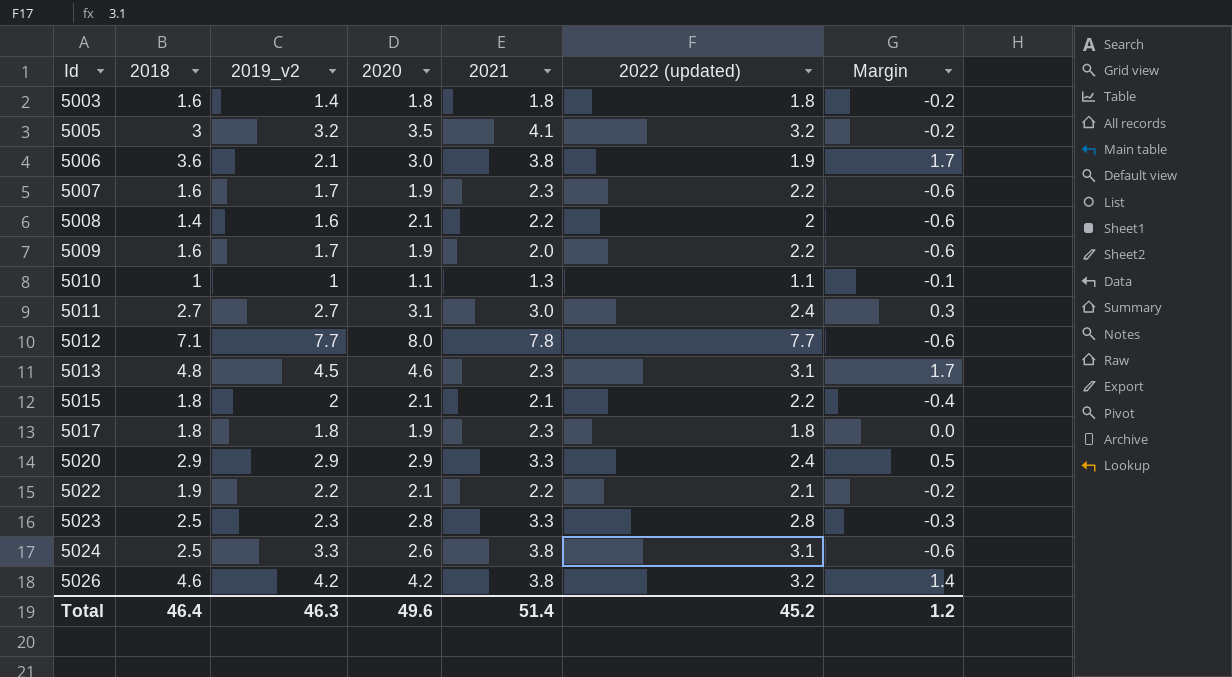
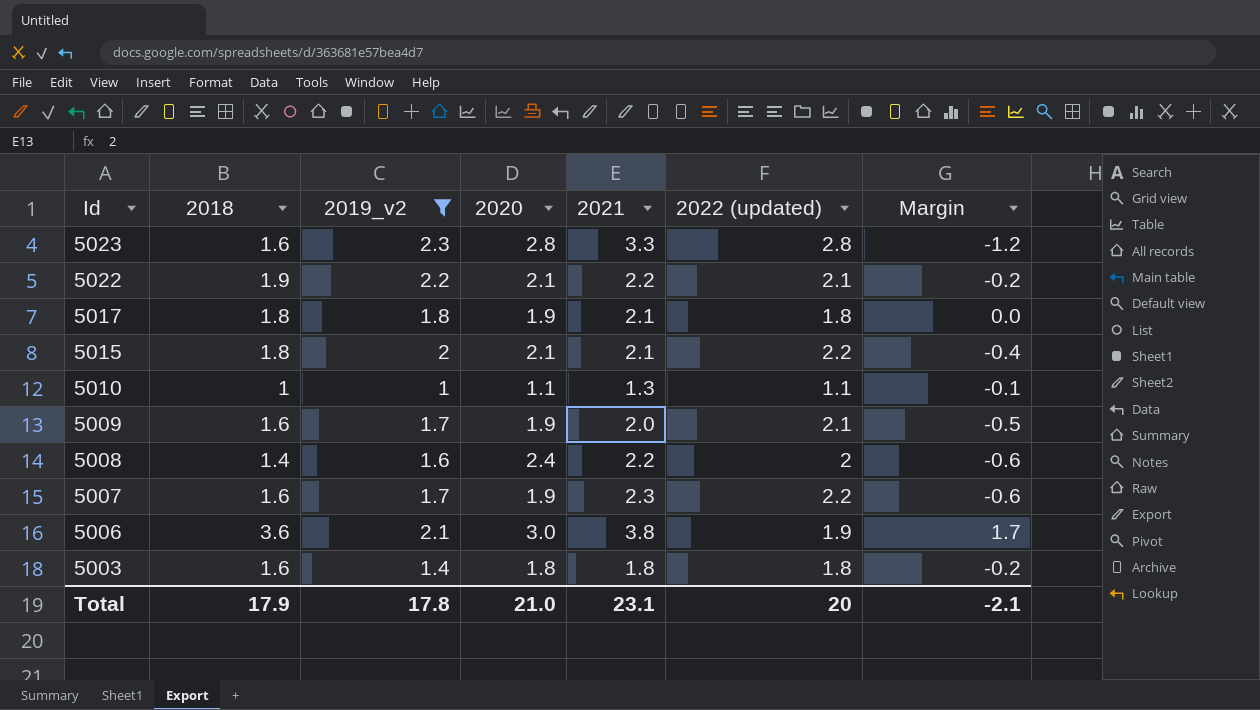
filter: none -> 2019_v2 <= 2.3
row order: Id ascending -> Id descending
5023 | 2018: 2.5 -> 1.6
5023 | Margin: -0.3 -> -1.2
5017 | 2021: 2.3 -> 2.1
5009 | 2022 (updated): 2.2 -> 2.1
5009 | Margin: -0.6 -> -0.5
5008 | 2020: 2.1 -> 2.4
Total | 2018: 46.4 -> 17.9
Total | 2019_v2: 46.3 -> 17.8
Total | 2020: 49.6 -> 21.0
Total | 2021: 51.4 -> 23.1
Total | 2022 (updated): 45.2 -> 20
Total | Margin: 1.2 -> -2.1

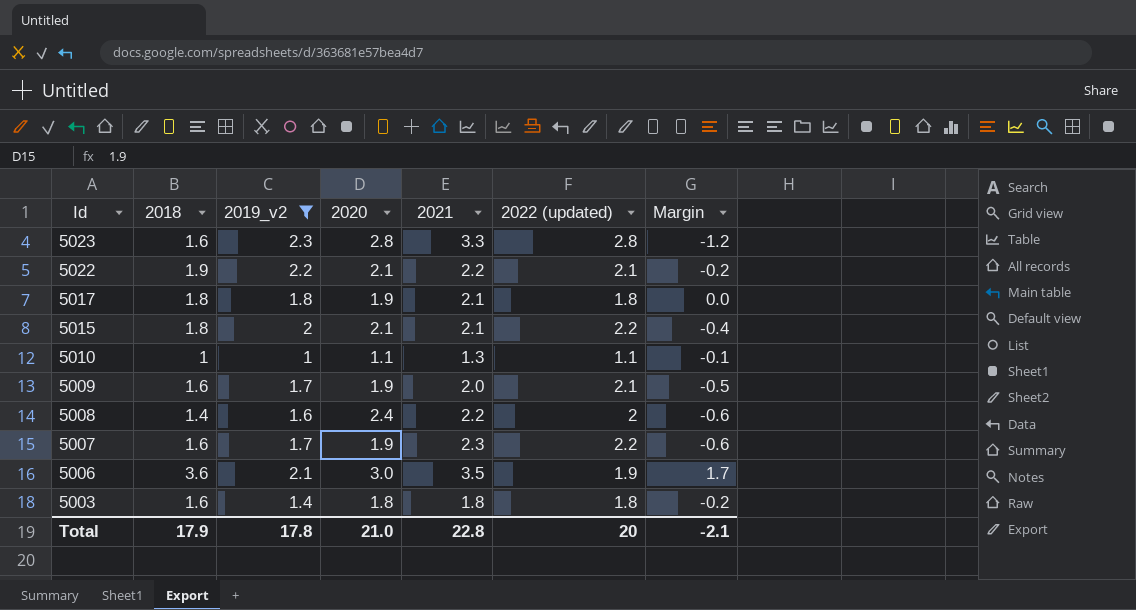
5006 | 2021: 3.8 -> 3.5
Total | 2021: 23.1 -> 22.8

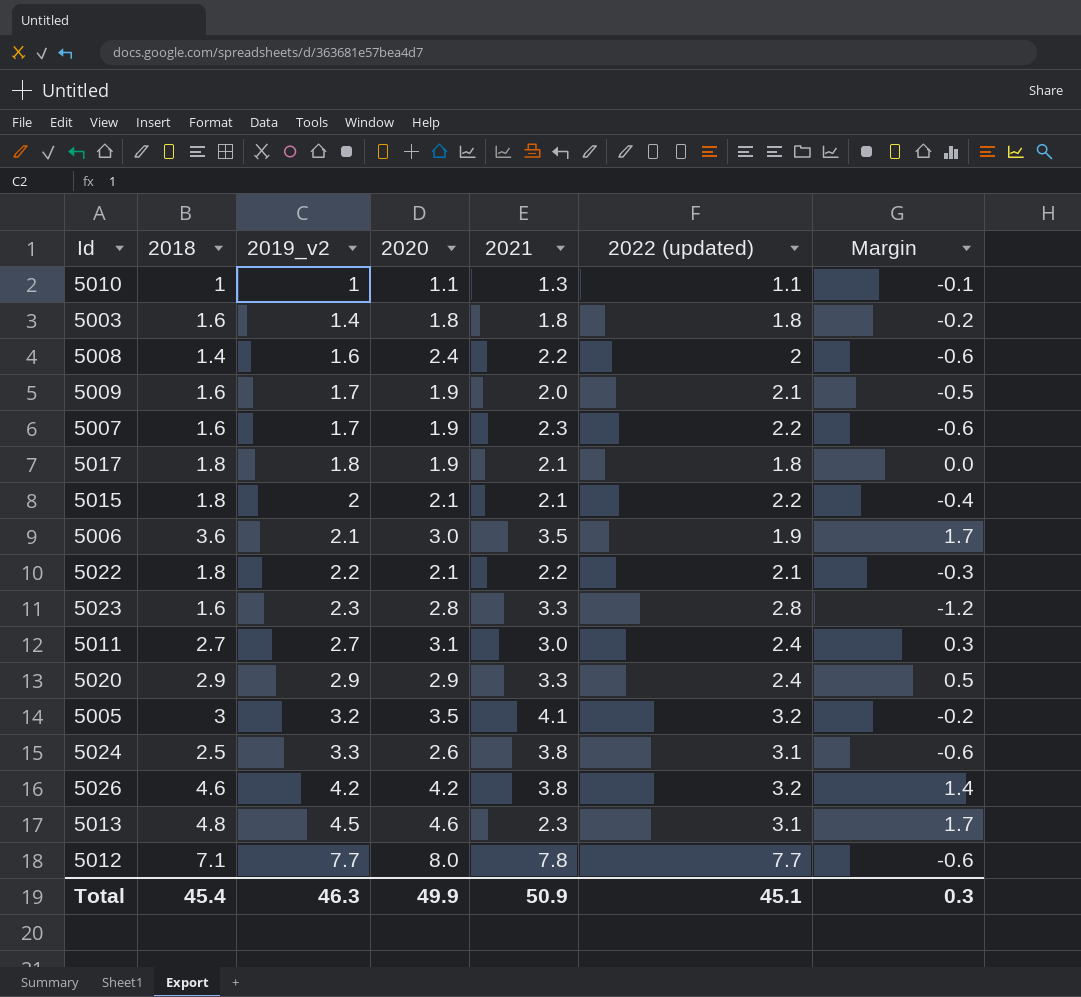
filter: 2019_v2 <= 2.3 -> none
row order: Id descending -> 2019_v2 ascending
5022 | 2018: 1.9 -> 1.8
5022 | Margin: -0.2 -> -0.3
Total | 2018: 17.9 -> 45.4
Total | 2019_v2: 17.8 -> 46.3
Total | 2020: 21.0 -> 49.9
Total | 2021: 22.8 -> 50.9
Total | 2022 (updated): 20 -> 45.1
Total | Margin: -2.1 -> 0.3

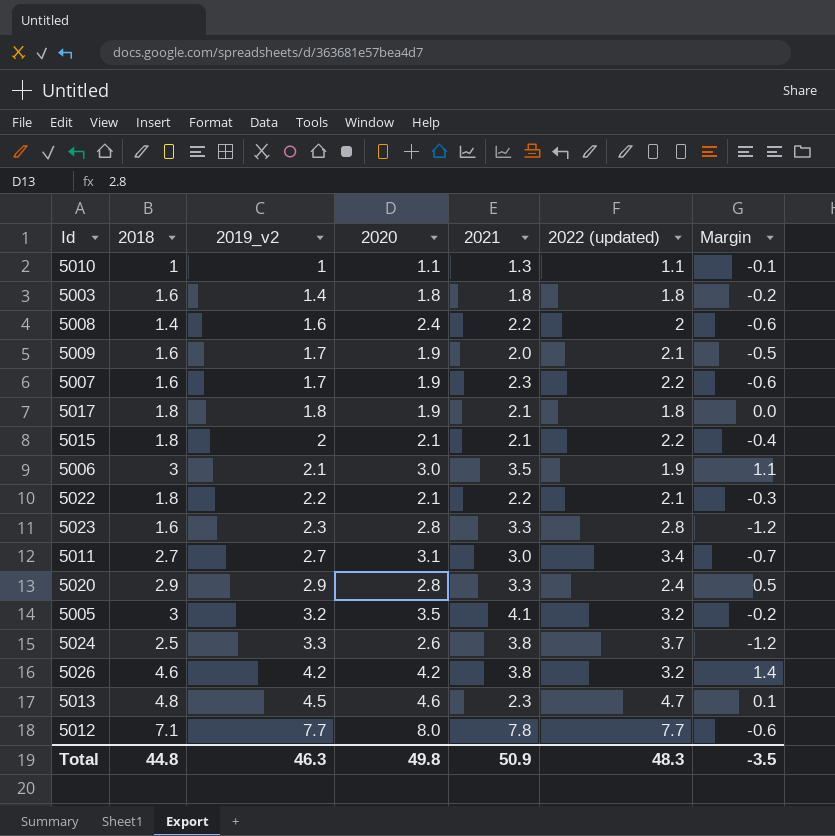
5006 | 2018: 3.6 -> 3
5006 | Margin: 1.7 -> 1.1
5011 | 2022 (updated): 2.4 -> 3.4
5011 | Margin: 0.3 -> -0.7
5020 | 2020: 2.9 -> 2.8
5024 | 2022 (updated): 3.1 -> 3.7
5024 | Margin: -0.6 -> -1.2
5013 | 2022 (updated): 3.1 -> 4.7
5013 | Margin: 1.7 -> 0.1
Total | 2018: 45.4 -> 44.8
Total | 2020: 49.9 -> 49.8
Total | 2022 (updated): 45.1 -> 48.3
Total | Margin: 0.3 -> -3.5

